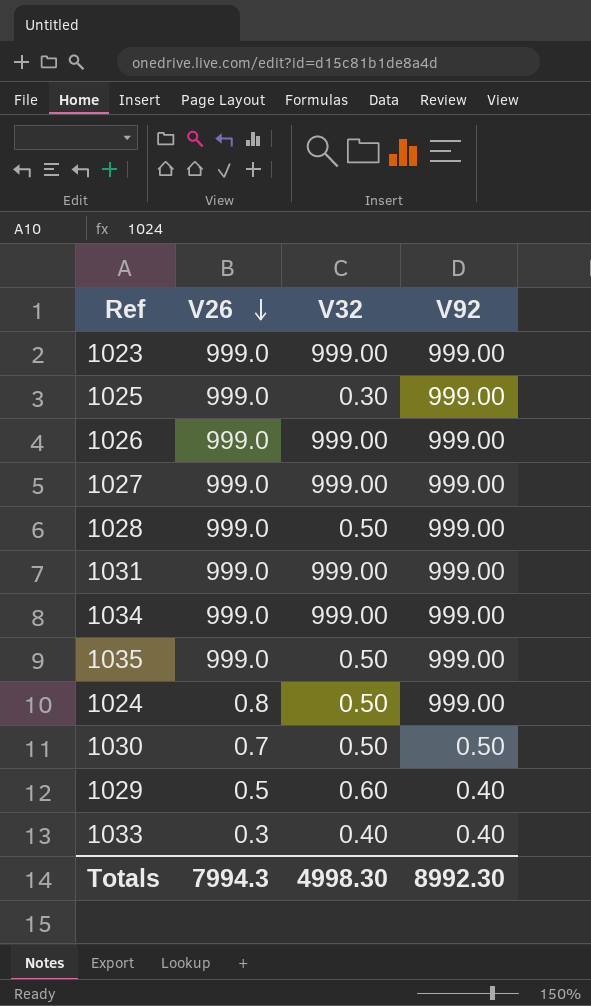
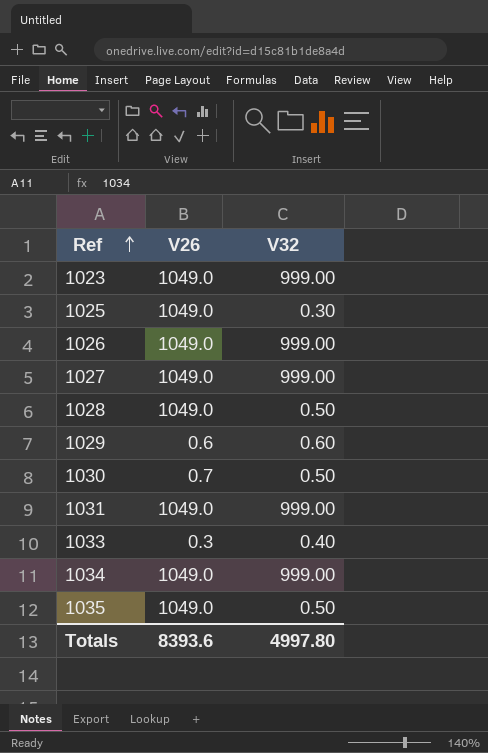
row order: V26 descending -> Ref ascending
column V92 | position: 4 -> none
row 1024: 0.8 | 0.50 | 999.00 -> none
1023 | V26: 999.0 -> 1049.0
1025 | V26: 999.0 -> 1049.0
1026 | V26: 999.0 -> 1049.0
1027 | V26: 999.0 -> 1049.0
1028 | V26: 999.0 -> 1049.0
1029 | V26: 0.5 -> 0.6
1031 | V26: 999.0 -> 1049.0
1034 | V26: 999.0 -> 1049.0
1035 | V26: 999.0 -> 1049.0
Totals | V26: 7994.3 -> 8393.6
Totals | V32: 4998.30 -> 4997.80

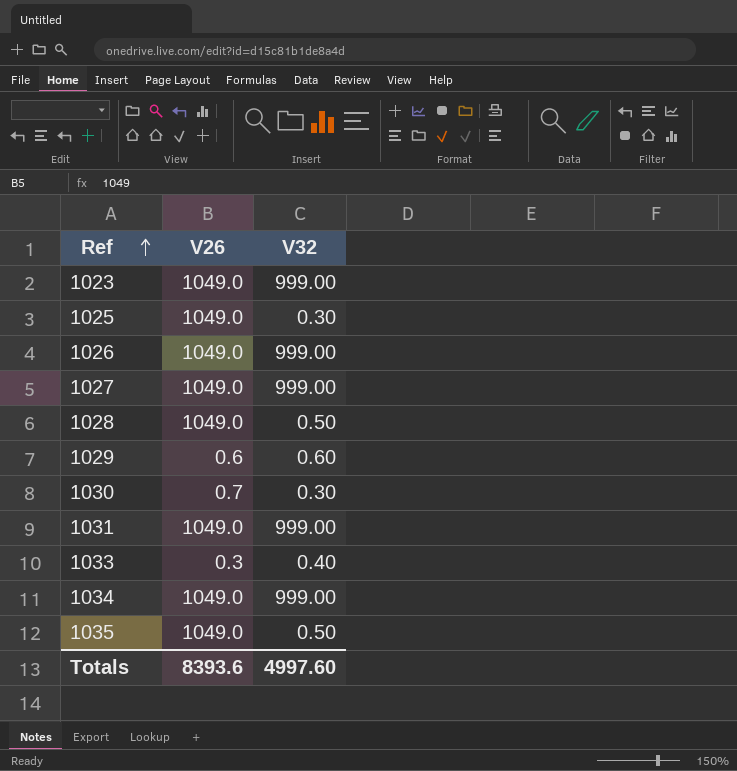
1030 | V32: 0.50 -> 0.30
Totals | V32: 4997.80 -> 4997.60

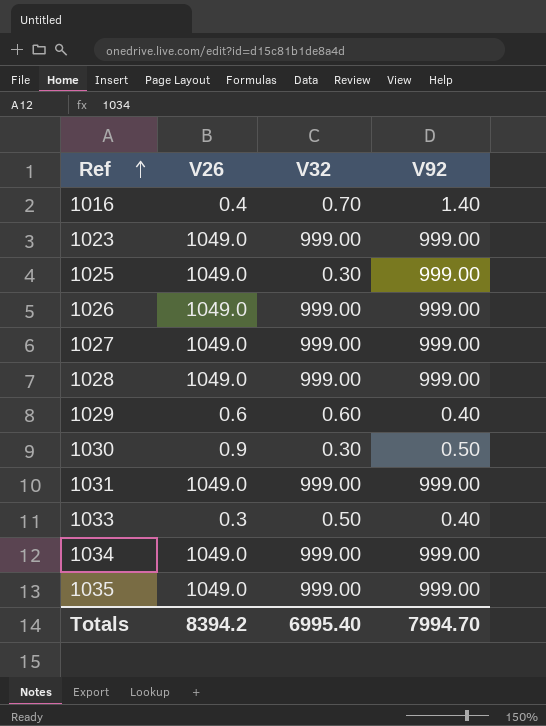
column V92 | position: none -> 4
row 1016: none -> 0.4 | 0.70 | 1.40
1028 | V32: 0.50 -> 999.00
1030 | V26: 0.7 -> 0.9
1033 | V32: 0.40 -> 0.50
1035 | V32: 0.50 -> 999.00
Totals | V26: 8393.6 -> 8394.2
Totals | V32: 4997.60 -> 6995.40

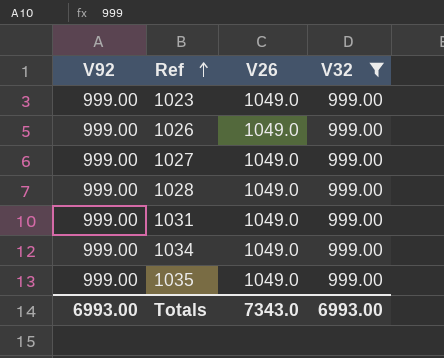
filter: none -> V32 = 999.00
column V92 | position: 4 -> 1
Totals | V92: 7994.70 -> 6993.00
Totals | V26: 8394.2 -> 7343.0
Totals | V32: 6995.40 -> 6993.00

